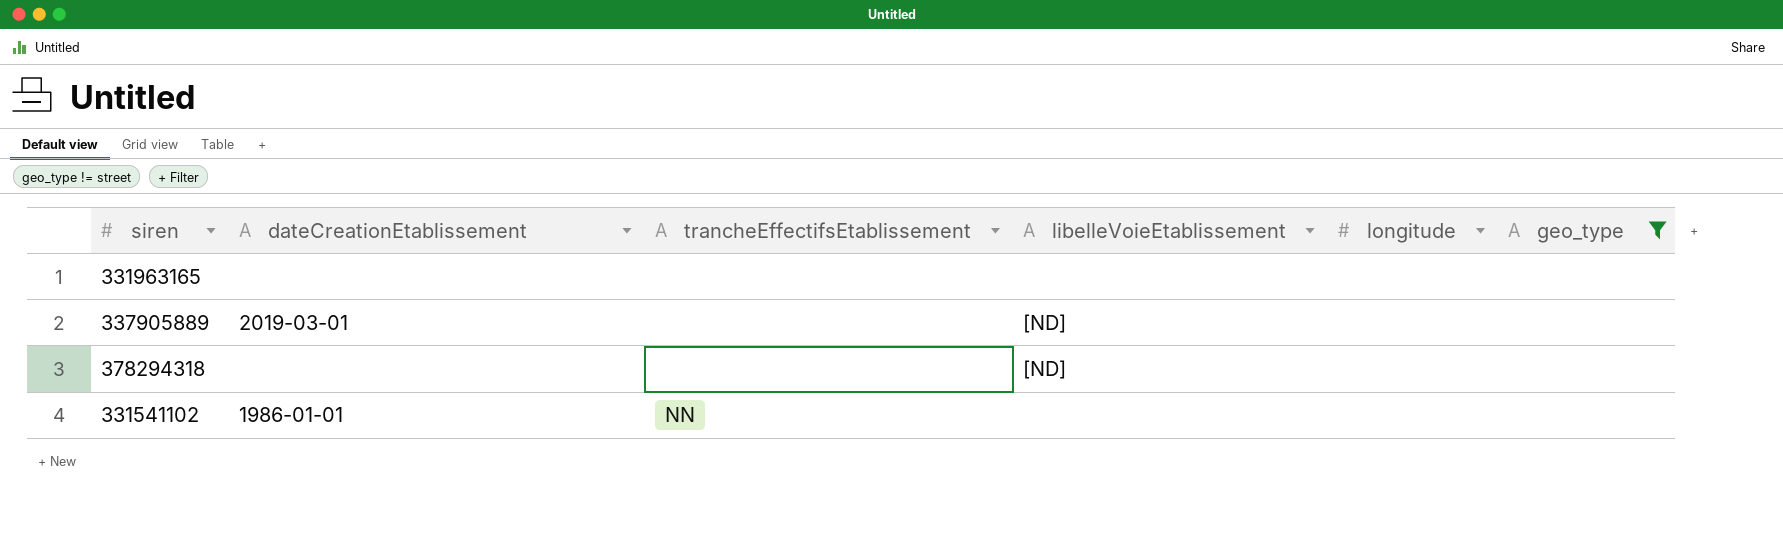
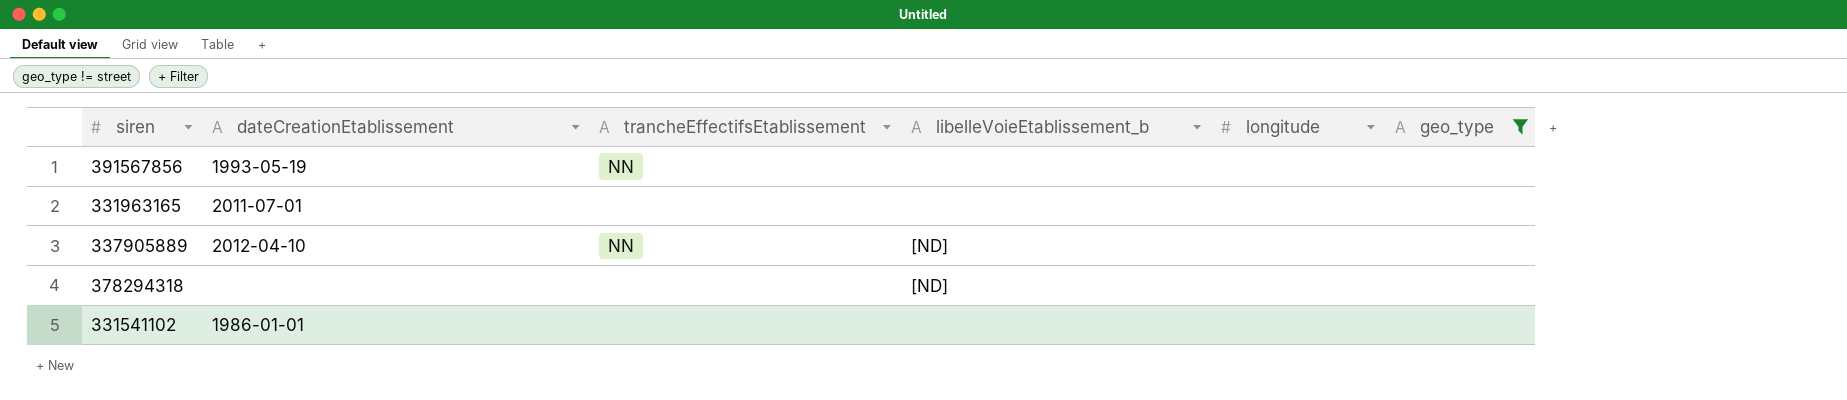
column name: libelleVoieEtablissement -> libelleVoieEtablissement_b
row 391567856: none -> 1993-05-19 | NN | none | none | none
331963165 | dateCreationEtablissement: none -> 2011-07-01
337905889 | dateCreationEtablissement: 2019-03-01 -> 2012-04-10
337905889 | trancheEffectifsEtablissement: none -> NN
331541102 | trancheEffectifsEtablissement: NN -> none

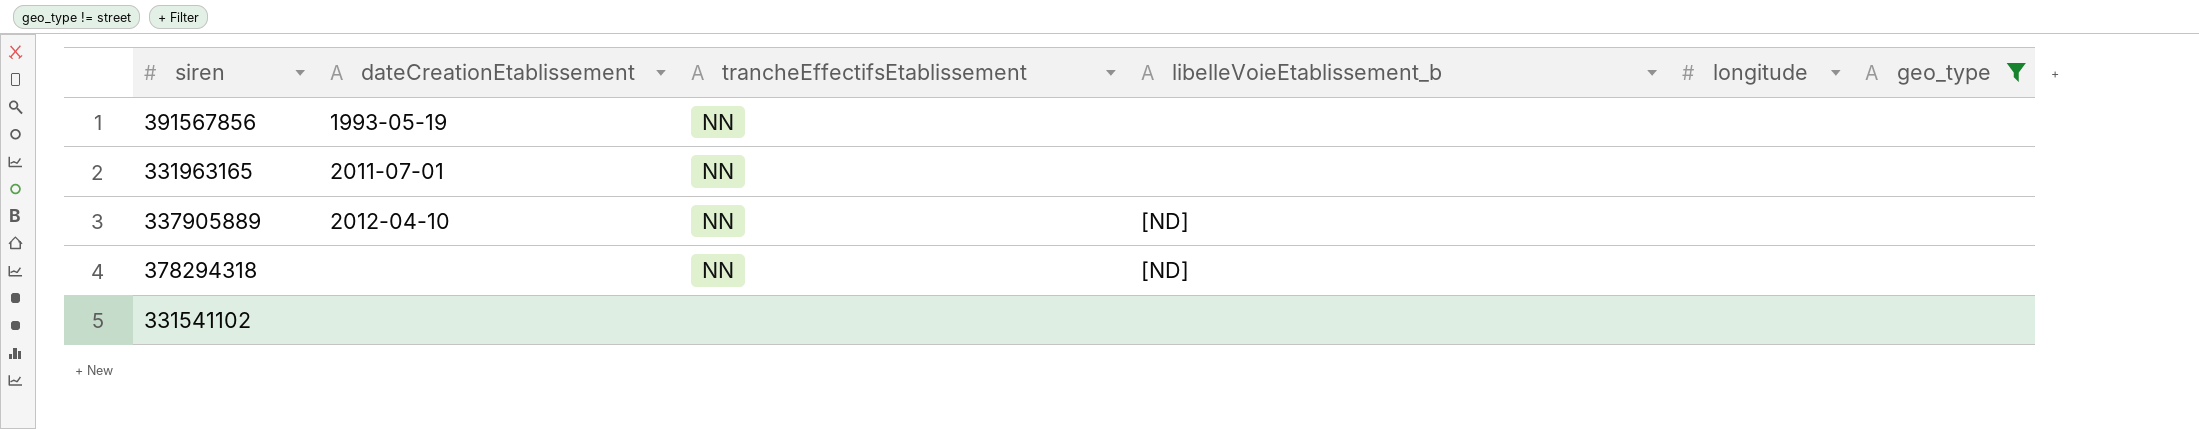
331963165 | trancheEffectifsEtablissement: none -> NN
378294318 | trancheEffectifsEtablissement: none -> NN
331541102 | dateCreationEtablissement: 1986-01-01 -> none

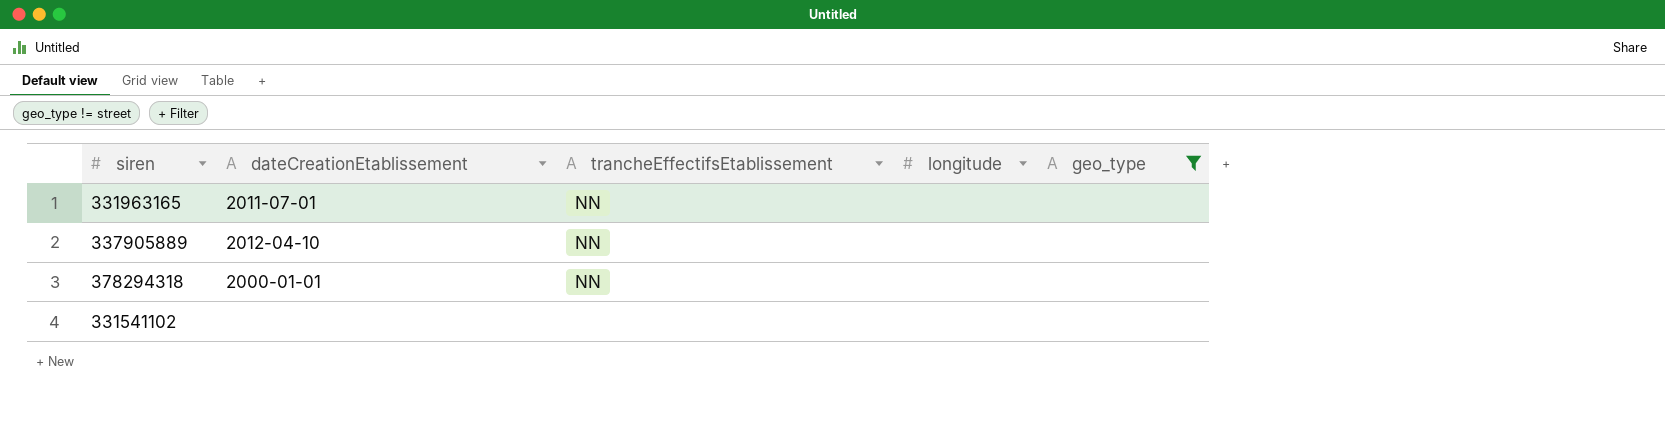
column libelleVoieEtablissement_b | position: 4 -> none
row 391567856: 1993-05-19 | NN | none | none | none -> none
378294318 | dateCreationEtablissement: none -> 2000-01-01

